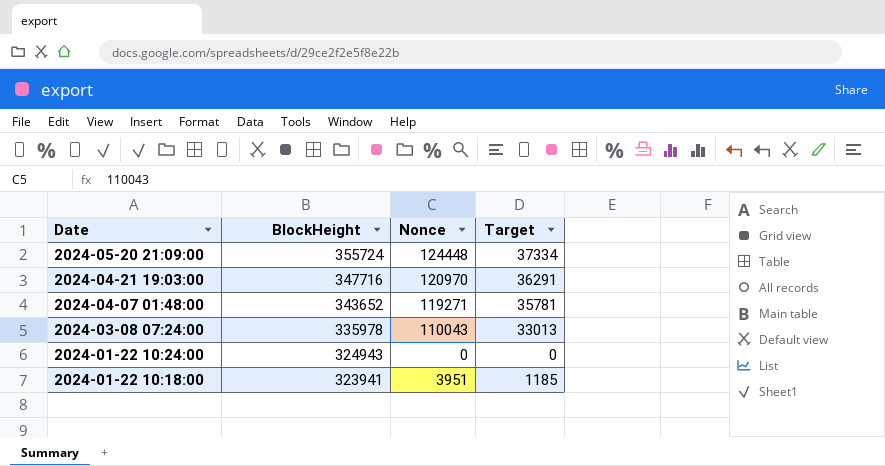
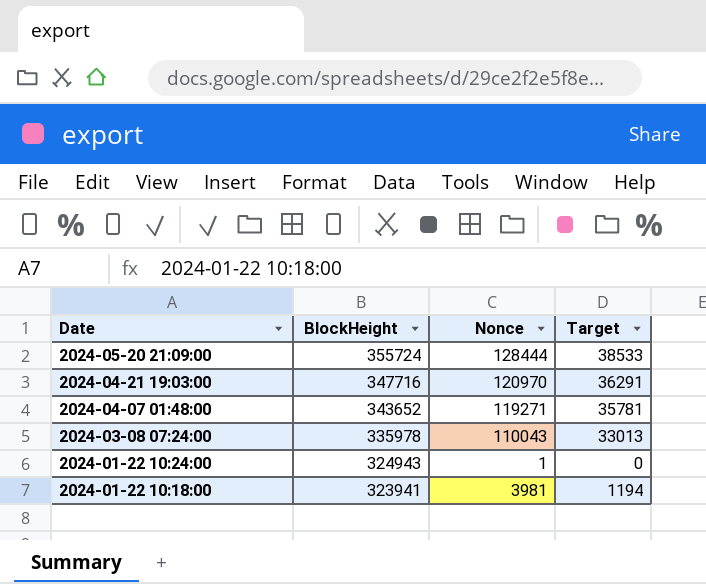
2024-05-20 21:09:00 | Nonce: 124448 -> 128444
2024-05-20 21:09:00 | Target: 37334 -> 38533
2024-01-22 10:24:00 | Nonce: 0 -> 1
2024-01-22 10:18:00 | Nonce: 3951 -> 3981
2024-01-22 10:18:00 | Target: 1185 -> 1194

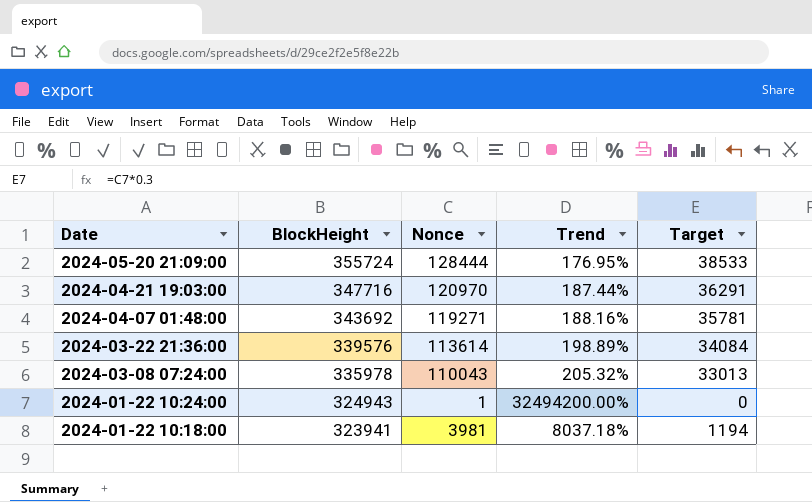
column Trend | formula: none -> ([BlockHeight] - [Nonce]) / [Nonce]
2024-04-07 01:48:00 | BlockHeight: 343652 -> 343692
row 2024-03-22 21:36:00: none -> 339576 | 113614 | 198.89% | 34084

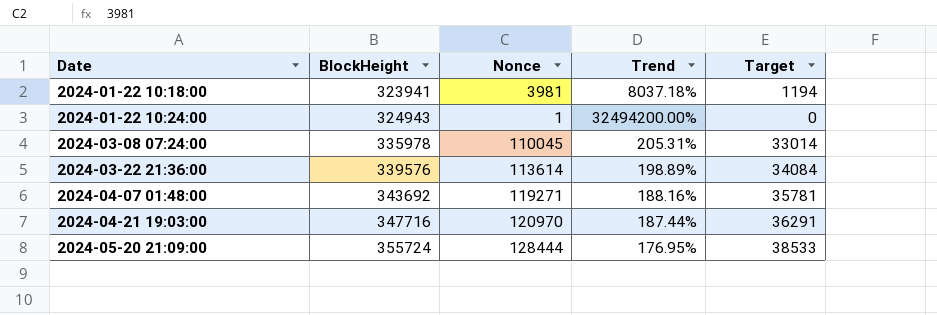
row order: Date descending -> Date ascending
2024-03-08 07:24:00 | Nonce: 110043 -> 110045
2024-03-08 07:24:00 | Trend: 205.32% -> 205.31%
2024-03-08 07:24:00 | Target: 33013 -> 33014

